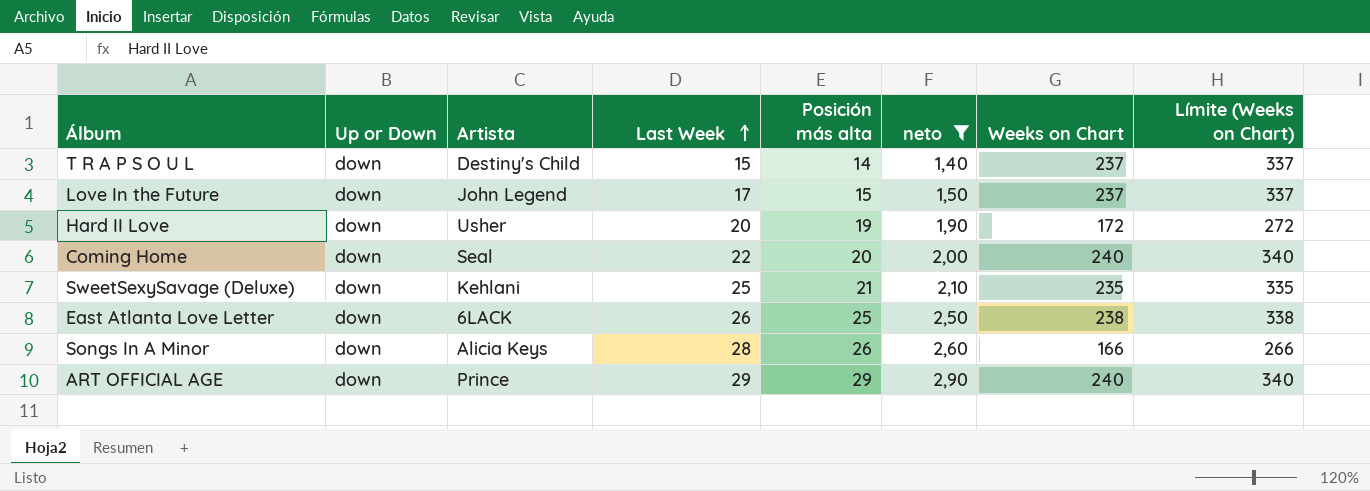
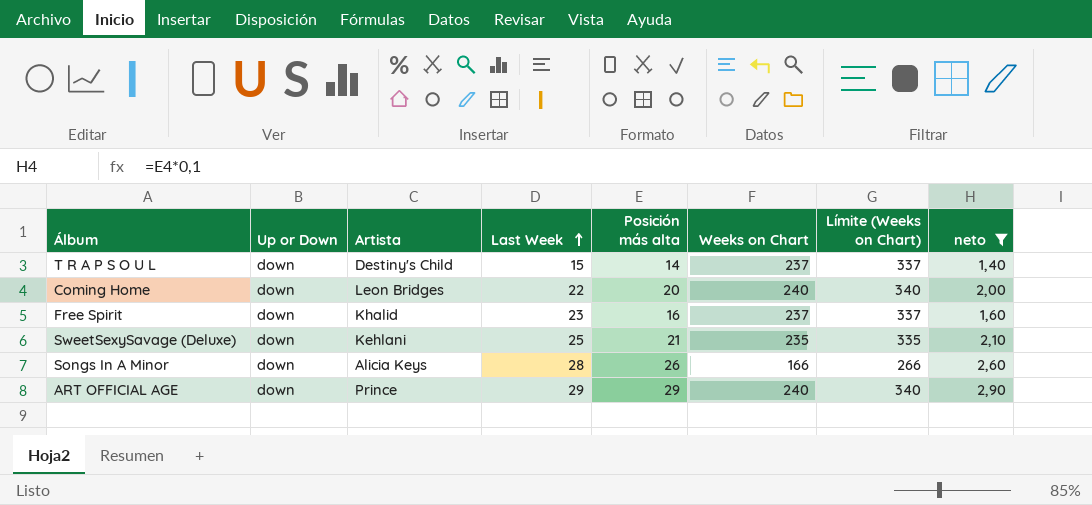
column neto | position: 6 -> 8
row Love In the Future: down | John Legend | 17 | 15 | 1,50 | 237 | 337 -> none
row Hard II Love: down | Usher | 20 | 19 | 1,90 | 172 | 272 -> none
row East Atlanta Love Letter: down | 6LACK | 26 | 25 | 2,50 | 238 | 338 -> none
Coming Home | Artista: Seal -> Leon Bridges
row Free Spirit: none -> down | Khalid | 23 | 16 | 237 | 337 | 1,60

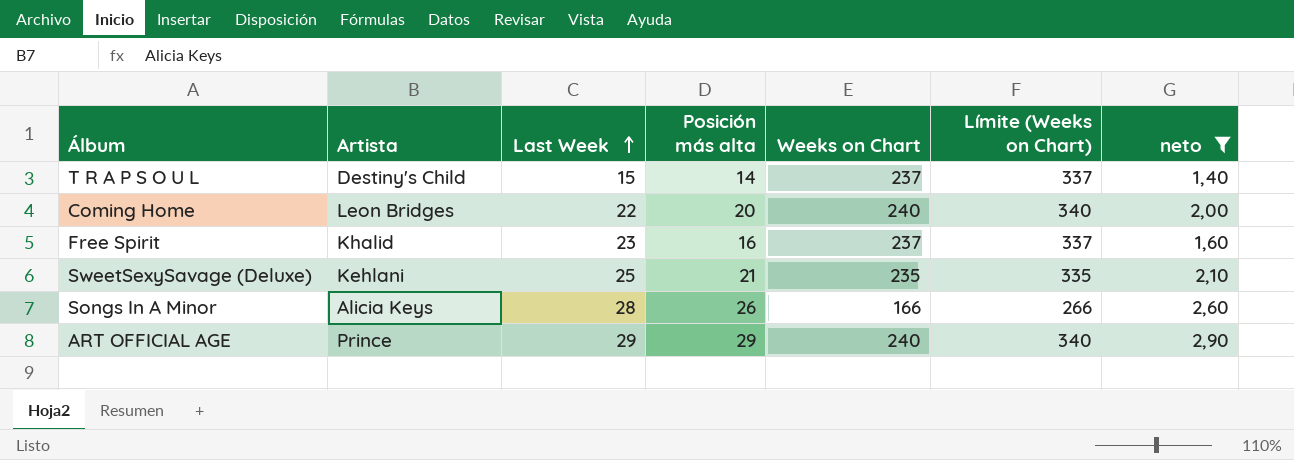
column Up or Down | position: 2 -> none

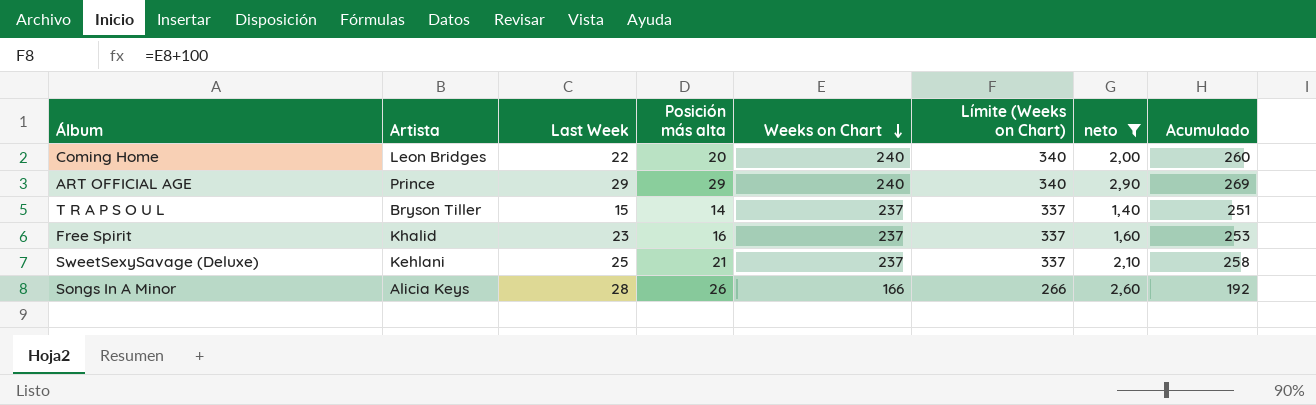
row order: Last Week ascending -> Weeks on Chart descending
column Acumulado | formula: none -> [Posición más alta] + [Weeks on Chart]
T R A P S O U L | Artista: Destiny's Child -> Bryson Tiller
SweetSexySavage (Deluxe) | Weeks on Chart: 235 -> 237
SweetSexySavage (Deluxe) | Límite (Weeks on Chart): 335 -> 337

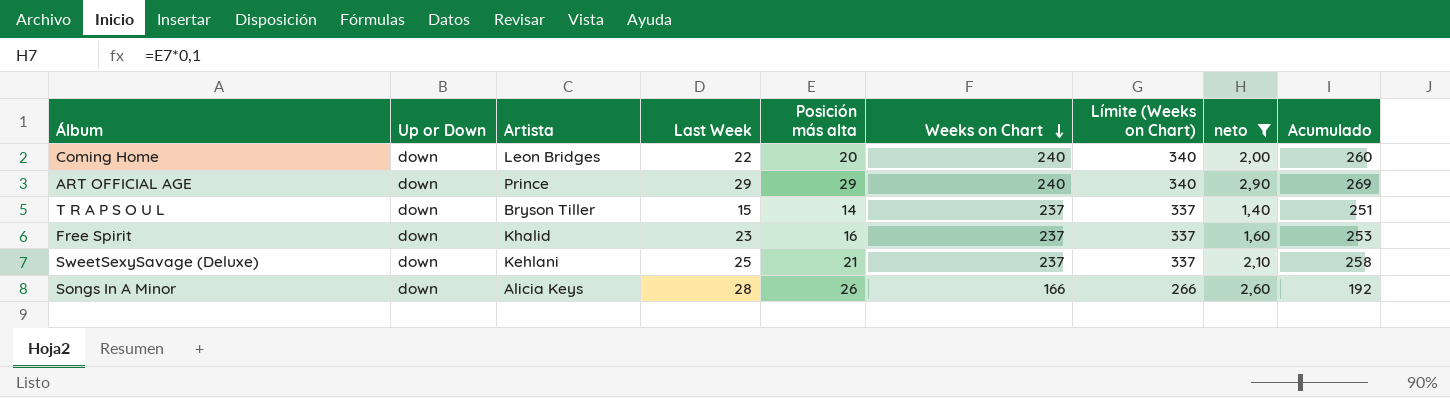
column Up or Down | position: none -> 2

